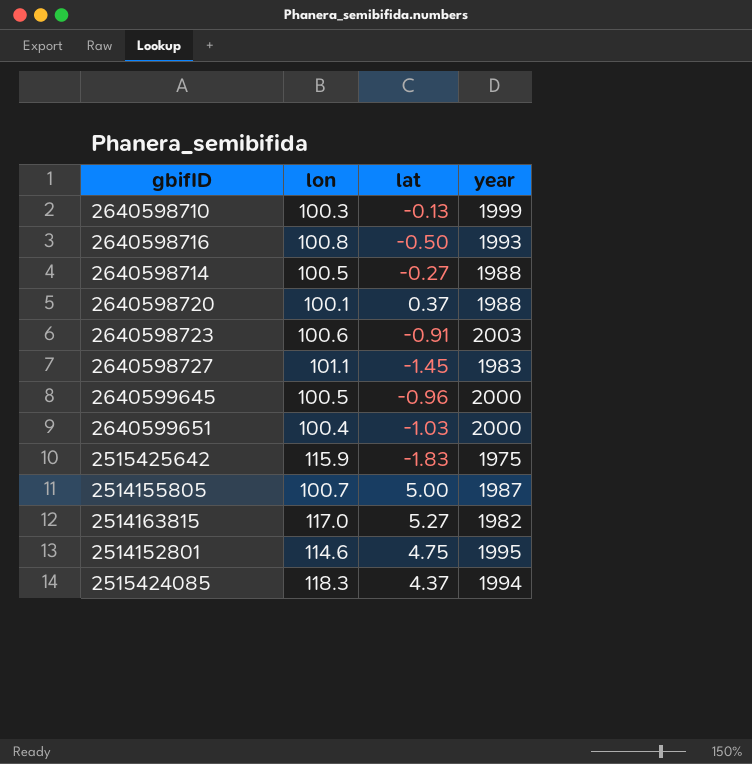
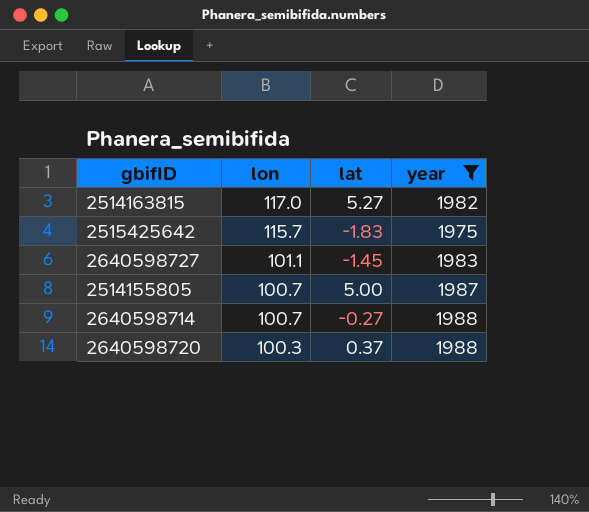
filter: none -> year <= 1988
row order: none -> lon descending
2515425642 | lon: 115.9 -> 115.7
2640598714 | lon: 100.5 -> 100.7
2640598720 | lon: 100.1 -> 100.3

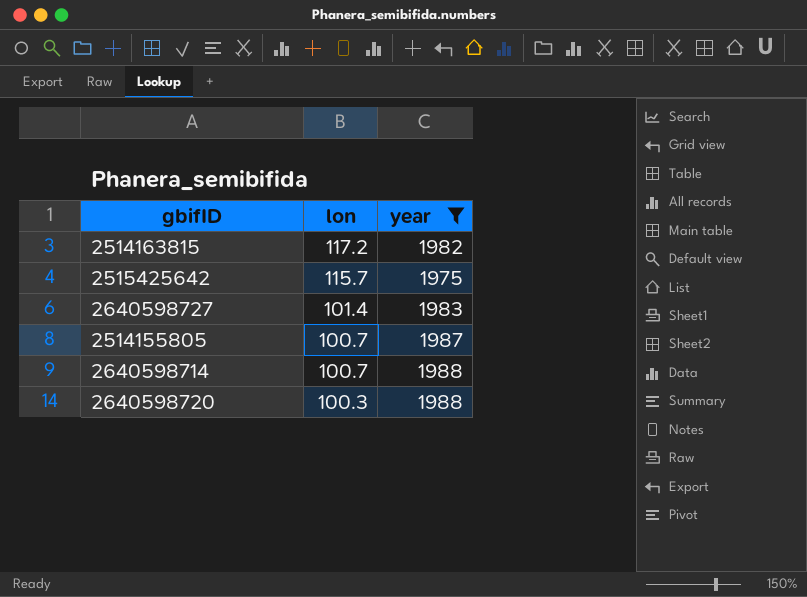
column lat | position: 3 -> none
2514163815 | lon: 117.0 -> 117.2
2640598727 | lon: 101.1 -> 101.4

